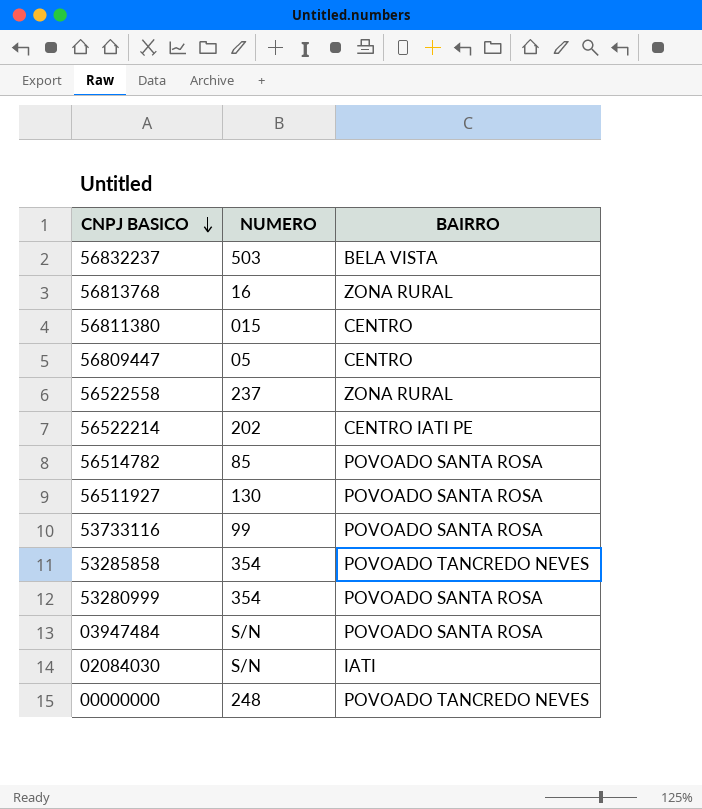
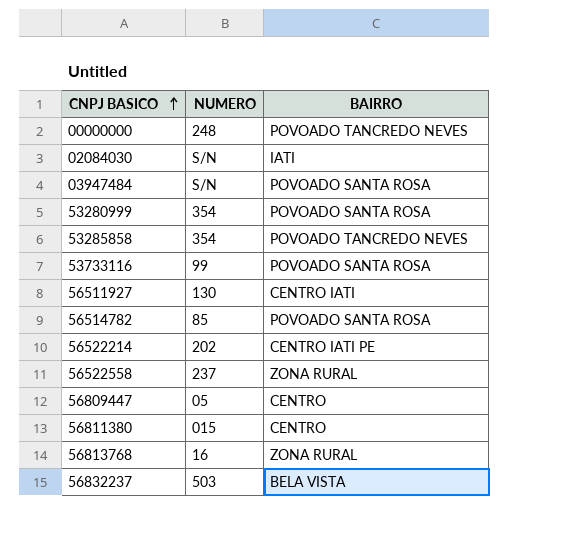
row order: CNPJ BASICO descending -> CNPJ BASICO ascending
56511927 | BAIRRO: POVOADO SANTA ROSA -> CENTRO IATI

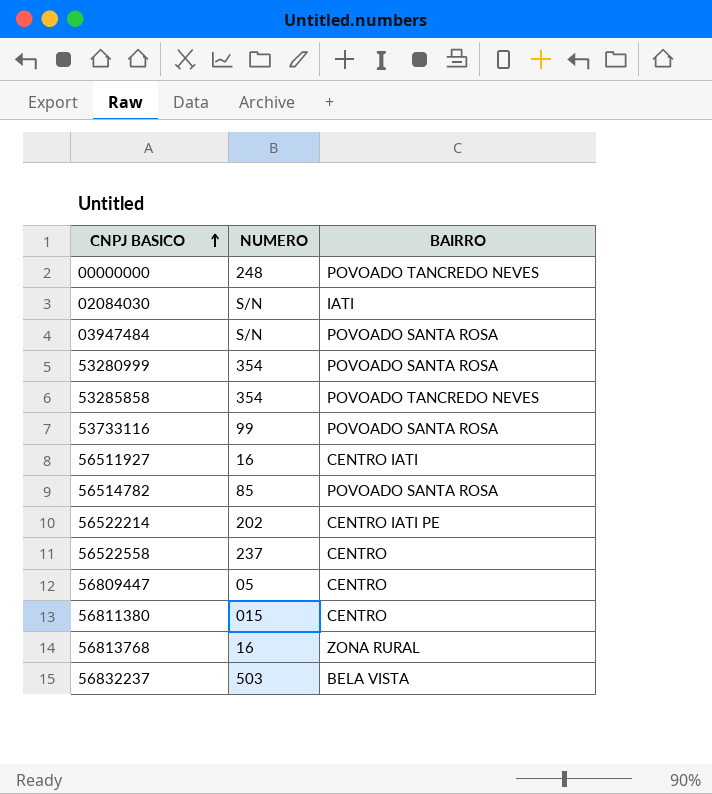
56511927 | NUMERO: 130 -> 16
56522558 | BAIRRO: ZONA RURAL -> CENTRO

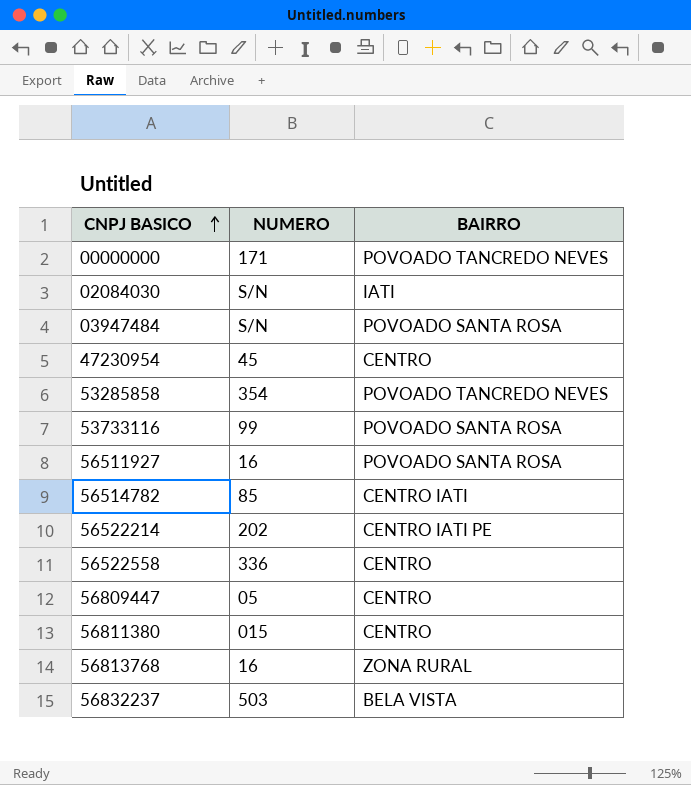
row 53280999: 354 | POVOADO SANTA ROSA -> none
00000000 | NUMERO: 248 -> 171
row 47230954: none -> 45 | CENTRO
56511927 | BAIRRO: CENTRO IATI -> POVOADO SANTA ROSA
56514782 | BAIRRO: POVOADO SANTA ROSA -> CENTRO IATI
56522558 | NUMERO: 237 -> 336

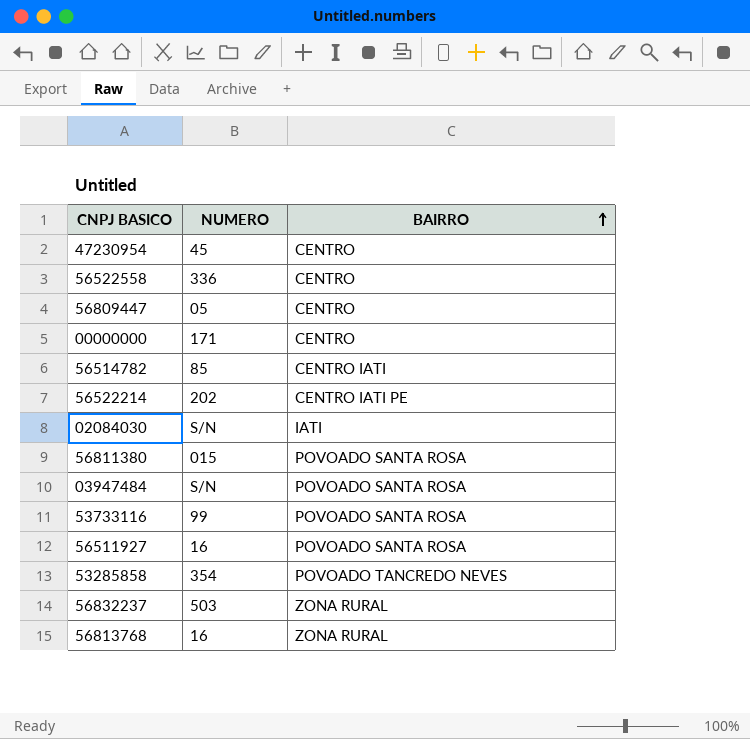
row order: CNPJ BASICO ascending -> BAIRRO ascending
00000000 | BAIRRO: POVOADO TANCREDO NEVES -> CENTRO
56811380 | BAIRRO: CENTRO -> POVOADO SANTA ROSA
56832237 | BAIRRO: BELA VISTA -> ZONA RURAL

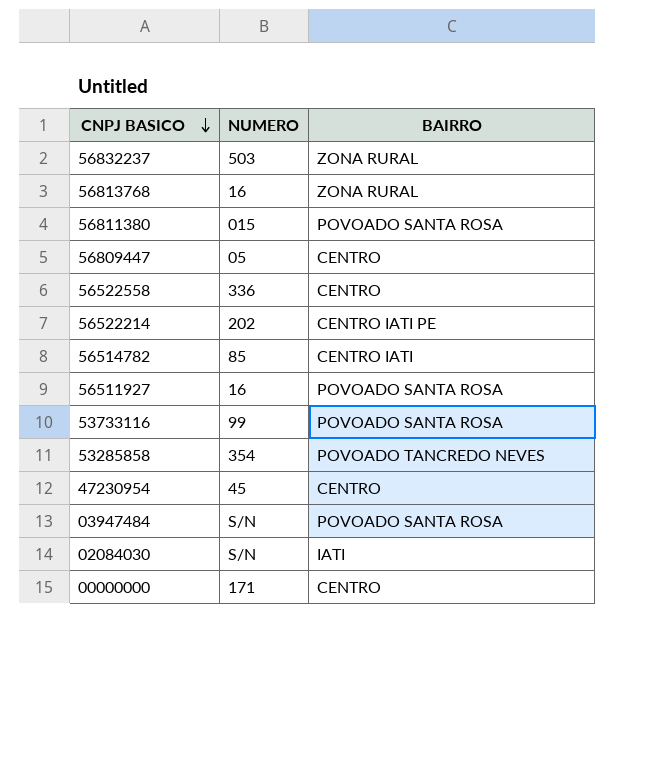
row order: BAIRRO ascending -> CNPJ BASICO descending

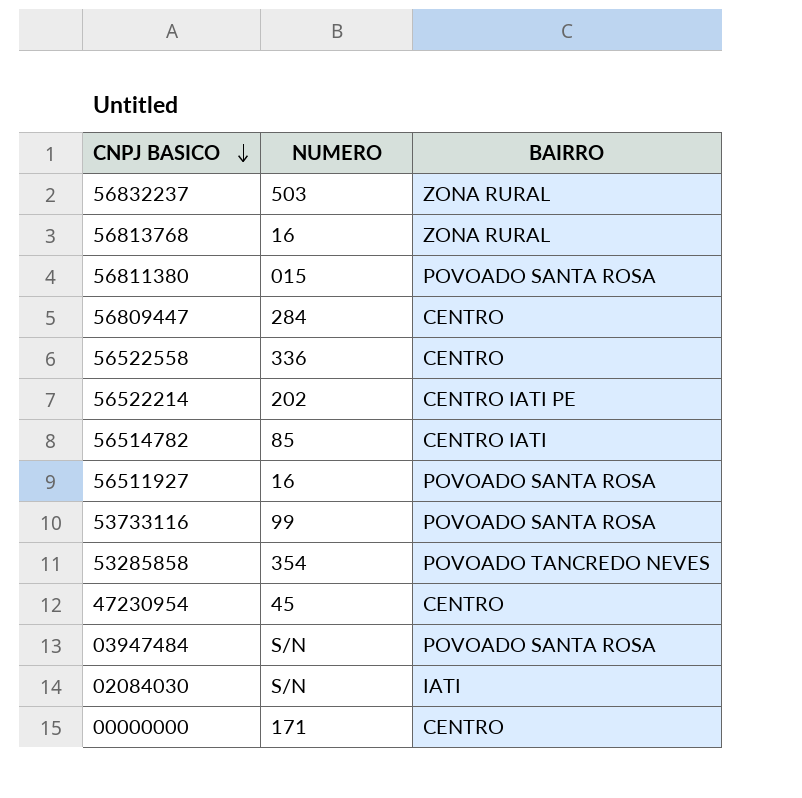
56809447 | NUMERO: 05 -> 284

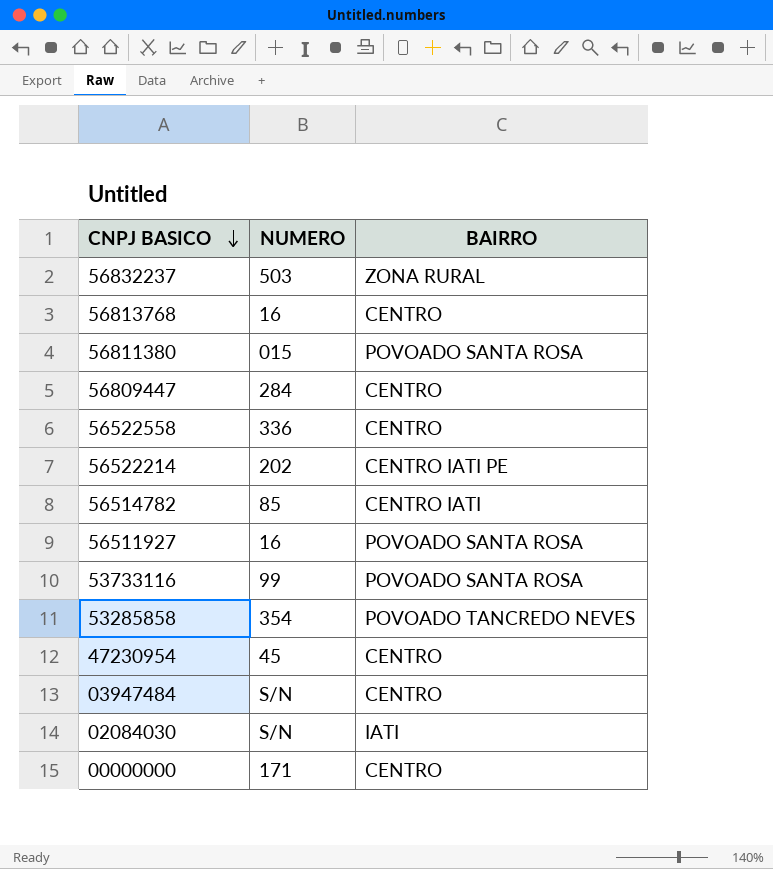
56813768 | BAIRRO: ZONA RURAL -> CENTRO
03947484 | BAIRRO: POVOADO SANTA ROSA -> CENTRO

